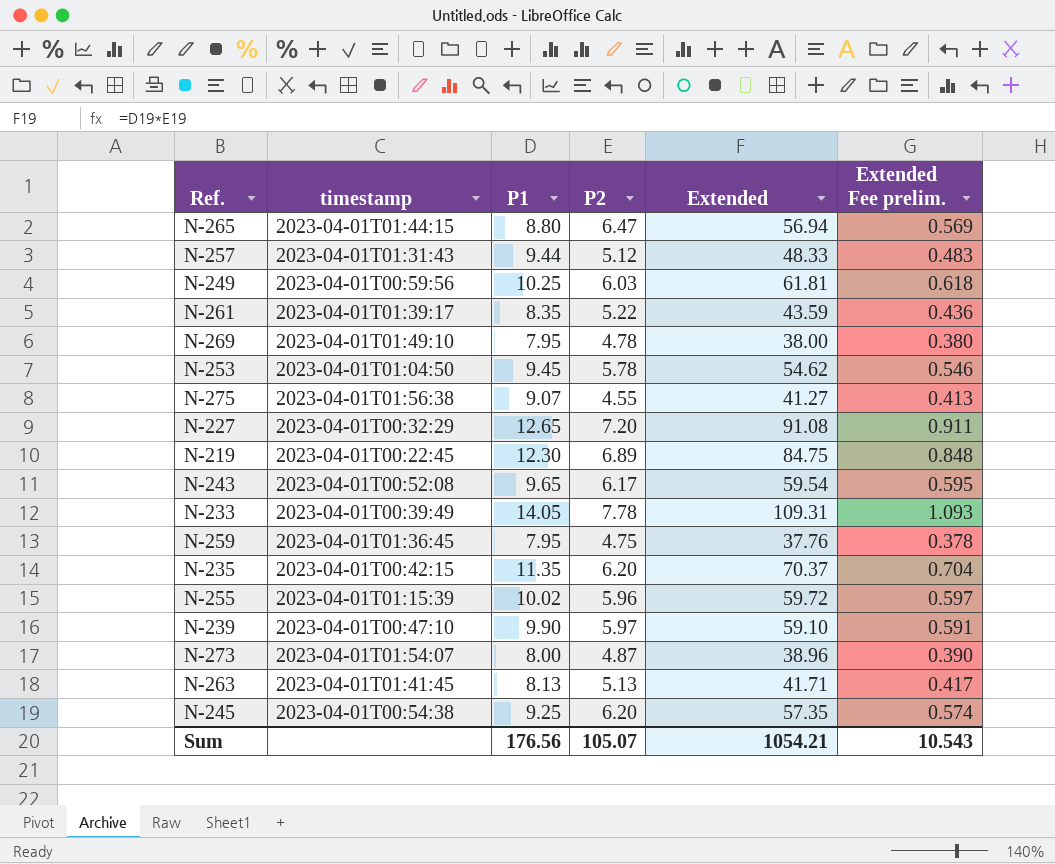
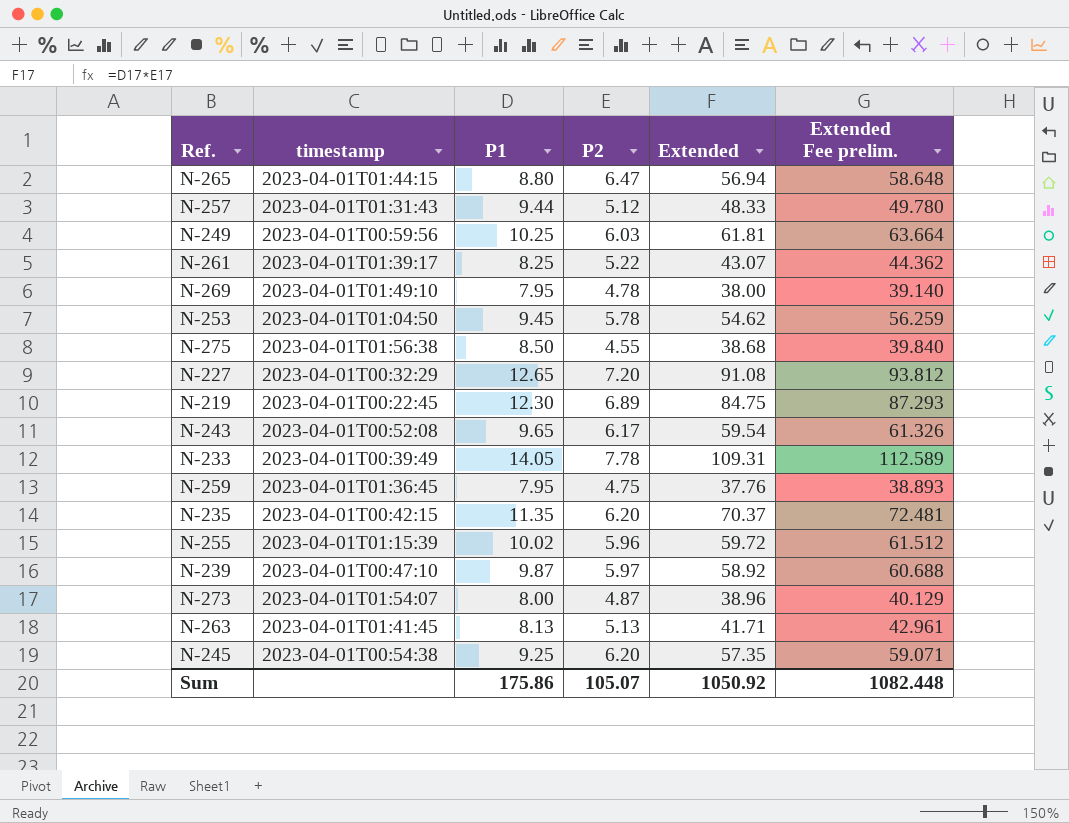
column Extended Fee prelim. | formula: [Extended] * 0.01 -> [Extended] * 1.03
N-261 | P1: 8.35 -> 8.25
N-261 | Extended: 43.59 -> 43.07
N-275 | P1: 9.07 -> 8.50
N-275 | Extended: 41.27 -> 38.68
N-239 | P1: 9.90 -> 9.87
N-239 | Extended: 59.10 -> 58.92
Sum | P1: 176.56 -> 175.86
Sum | Extended: 1054.21 -> 1050.92
Sum | Extended Fee prelim.: 10.543 -> 1082.448

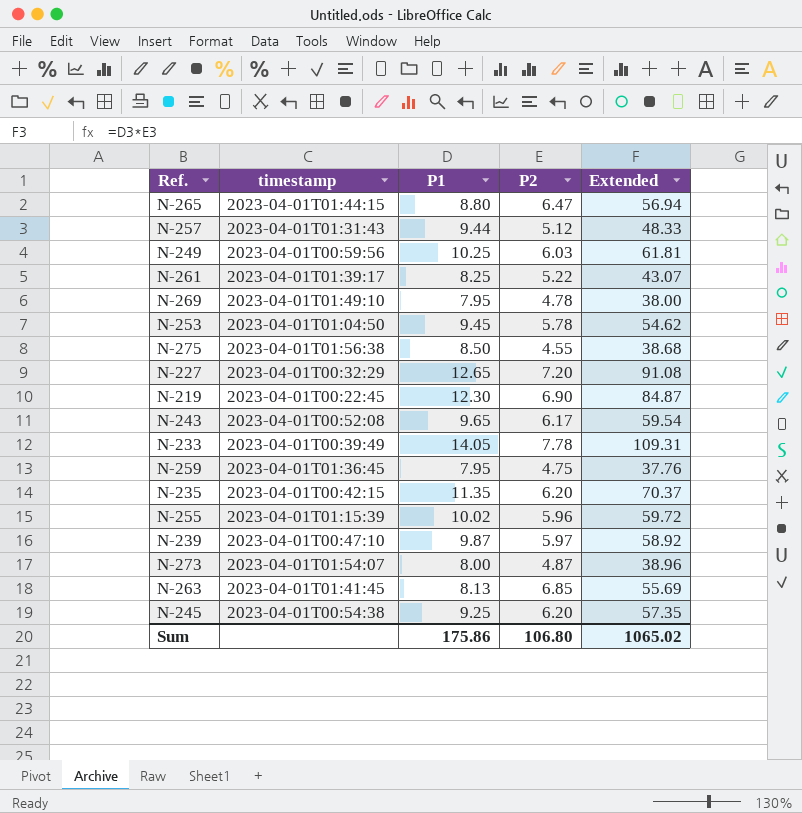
column Extended Fee prelim. | formula: [Extended] * 1.03 -> none
N-219 | P2: 6.89 -> 6.90
N-219 | Extended: 84.75 -> 84.87
N-263 | P2: 5.13 -> 6.85
N-263 | Extended: 41.71 -> 55.69
Sum | P2: 105.07 -> 106.80
Sum | Extended: 1050.92 -> 1065.02

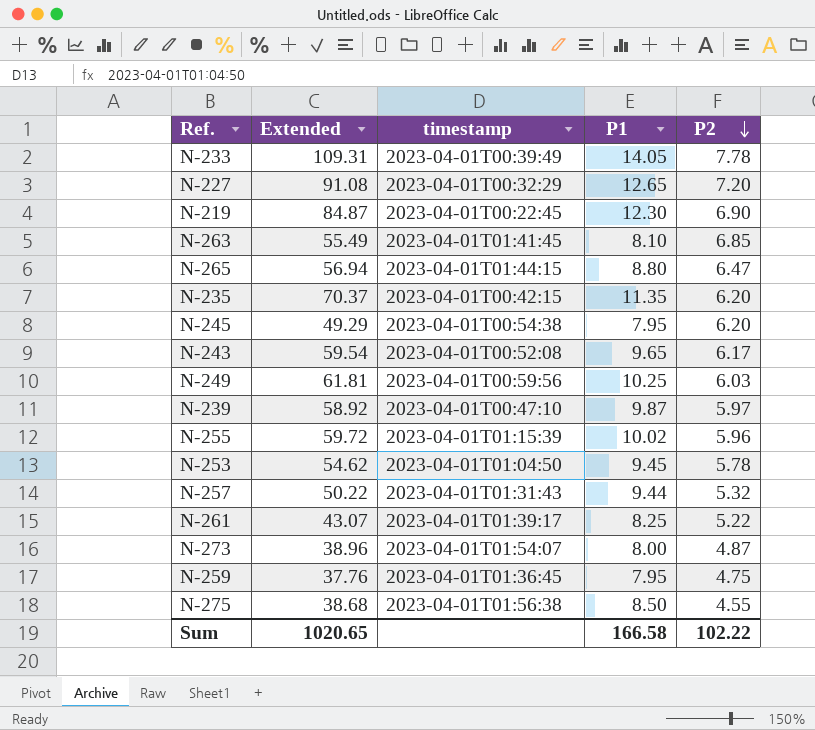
row order: none -> P2 descending
column Extended | position: 5 -> 2
row N-269: 2023-04-01T01:49:10 | 7.95 | 4.78 | 38.00 -> none
N-263 | Extended: 55.69 -> 55.49
N-263 | P1: 8.13 -> 8.10
N-245 | Extended: 57.35 -> 49.29
N-245 | P1: 9.25 -> 7.95
N-257 | Extended: 48.33 -> 50.22
N-257 | P2: 5.12 -> 5.32
Sum | Extended: 1065.02 -> 1020.65
Sum | P1: 175.86 -> 166.58
Sum | P2: 106.80 -> 102.22

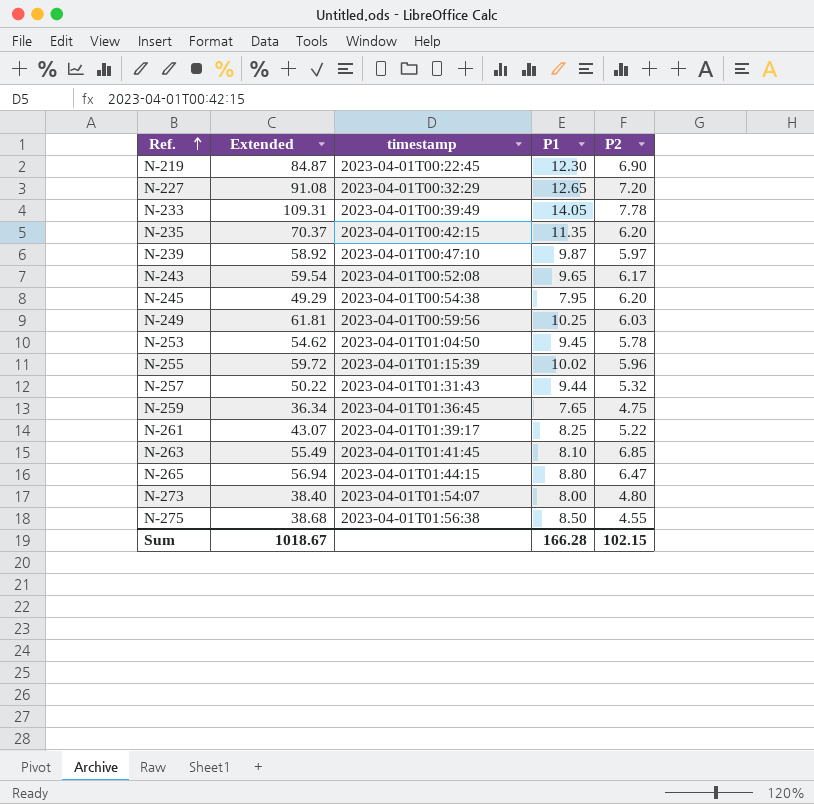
row order: P2 descending -> Ref. ascending
N-259 | Extended: 37.76 -> 36.34
N-259 | P1: 7.95 -> 7.65
N-273 | Extended: 38.96 -> 38.40
N-273 | P2: 4.87 -> 4.80
Sum | Extended: 1020.65 -> 1018.67
Sum | P1: 166.58 -> 166.28
Sum | P2: 102.22 -> 102.15

